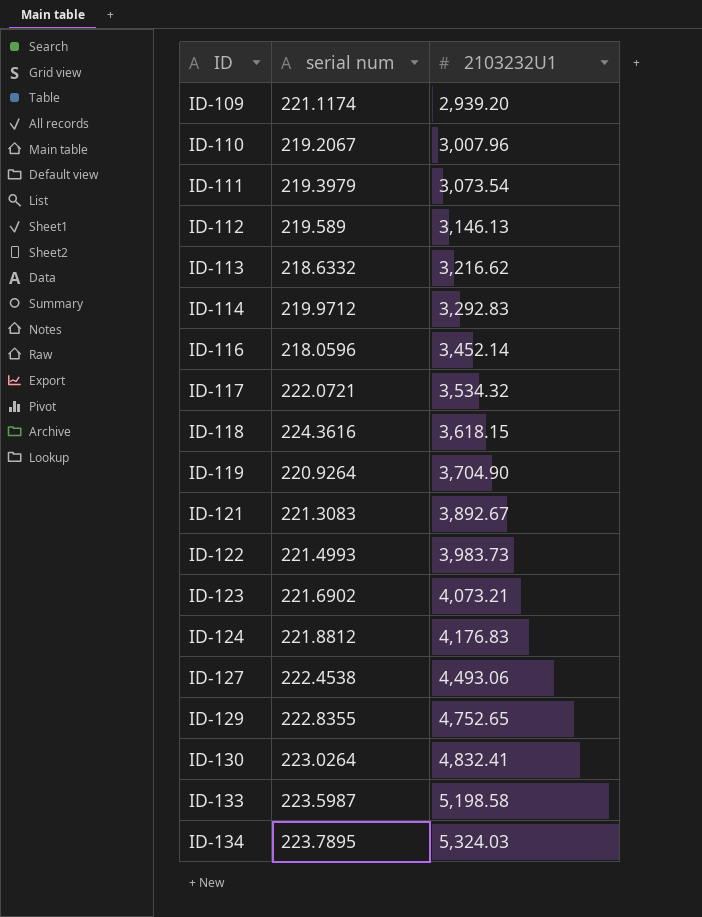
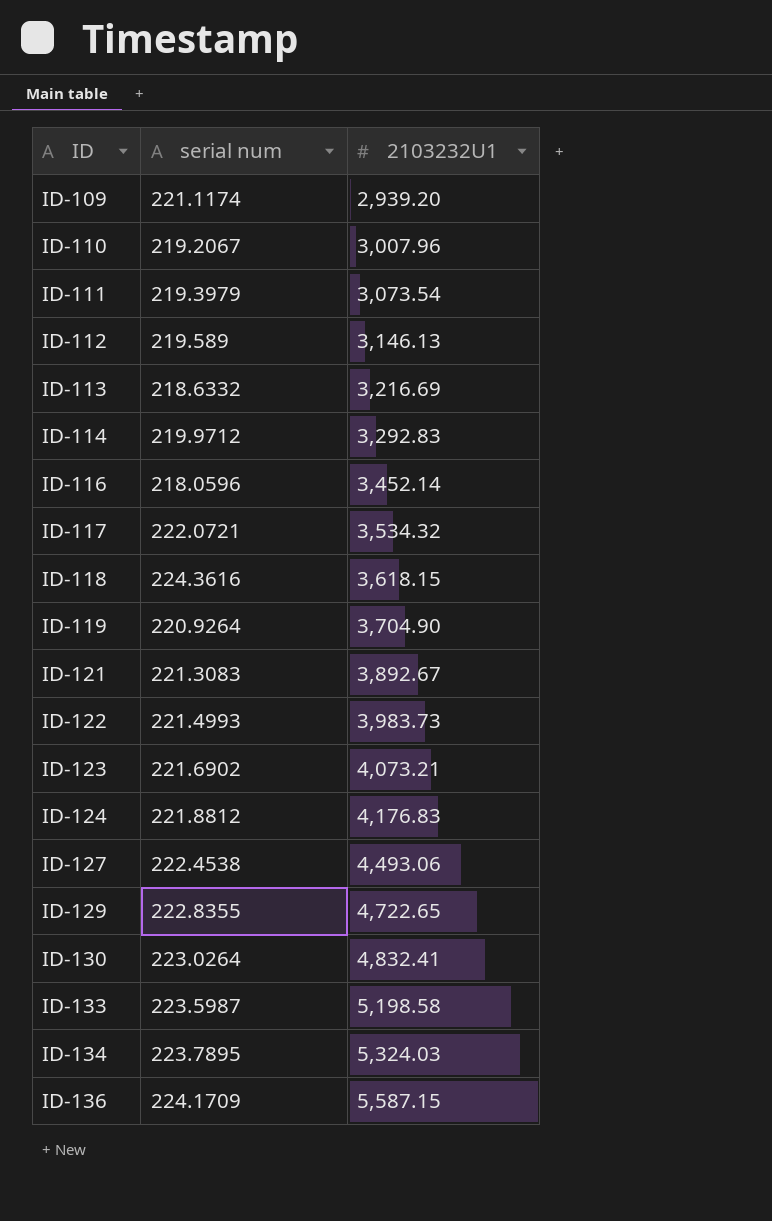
ID-113 | 2103232U1: 3,216.62 -> 3,216.69
ID-129 | 2103232U1: 4,752.65 -> 4,722.65
row ID-136: none -> 224.1709 | 5,587.15

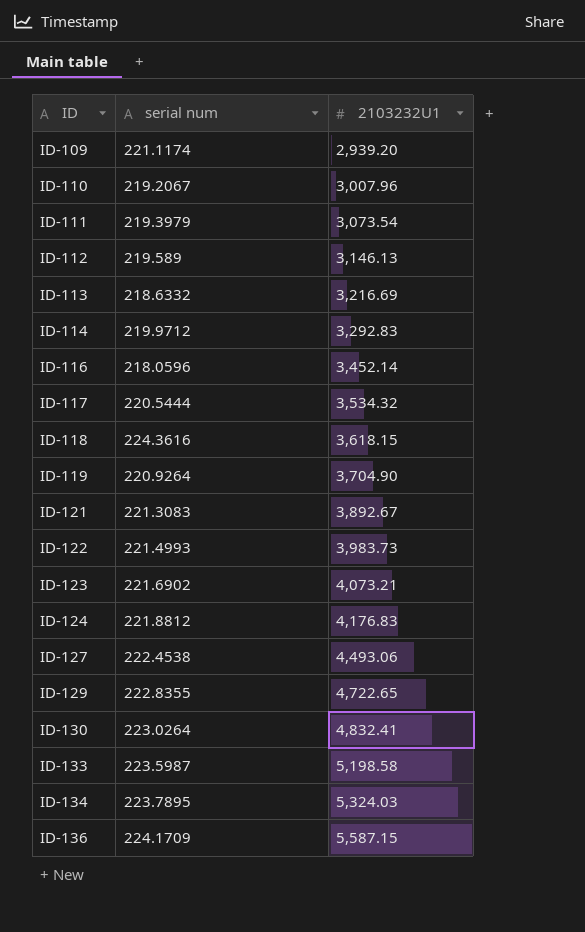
ID-117 | serial num: 222.0721 -> 220.5444

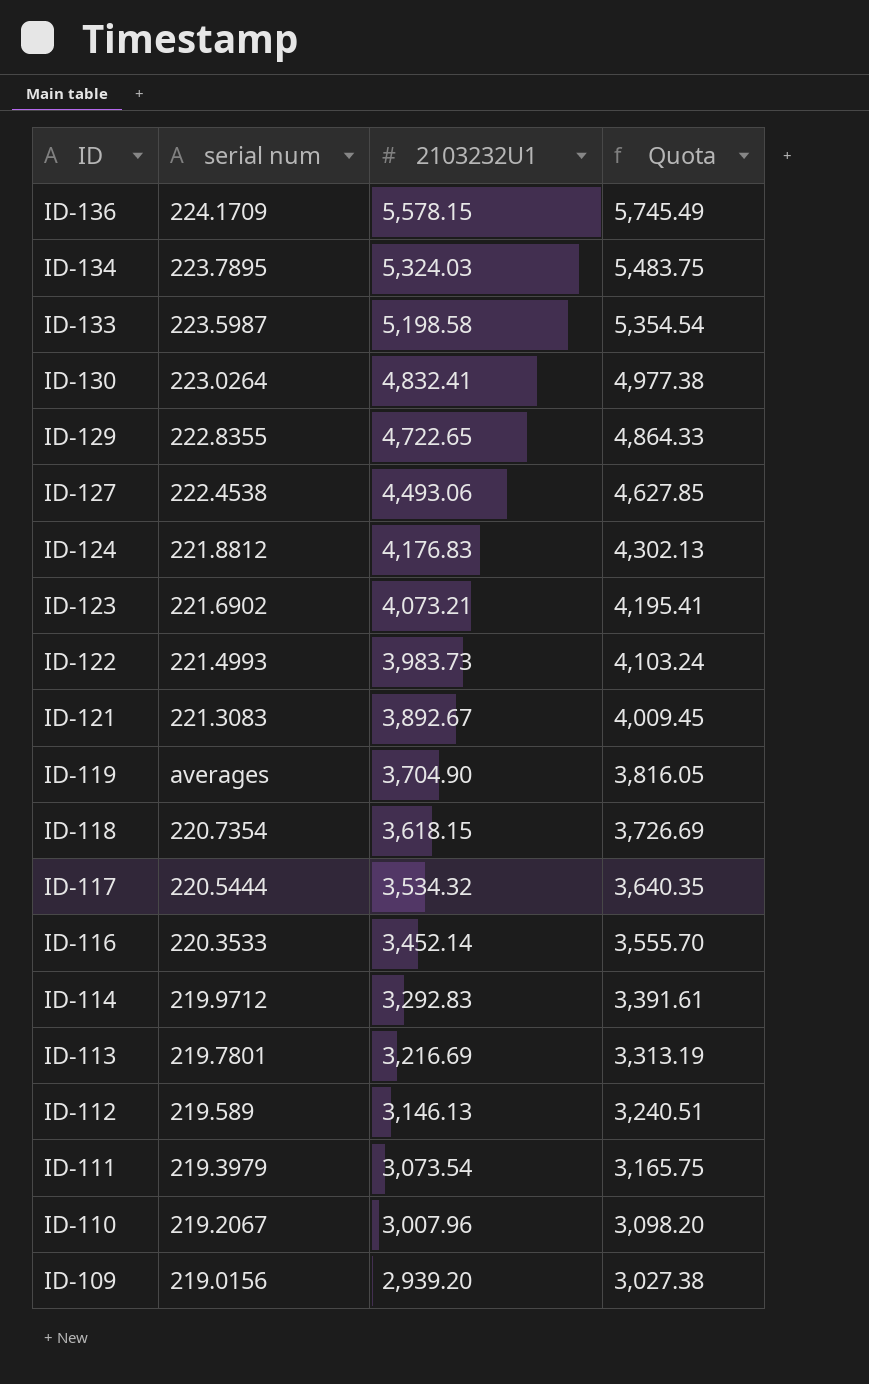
row order: ID ascending -> ID descending
column Quota | formula: none -> [2103232U1] * 1.03
ID-136 | 2103232U1: 5,587.15 -> 5,578.15
ID-119 | serial num: 220.9264 -> averages
ID-118 | serial num: 224.3616 -> 220.7354
ID-116 | serial num: 218.0596 -> 220.3533
ID-113 | serial num: 218.6332 -> 219.7801
ID-109 | serial num: 221.1174 -> 219.0156

